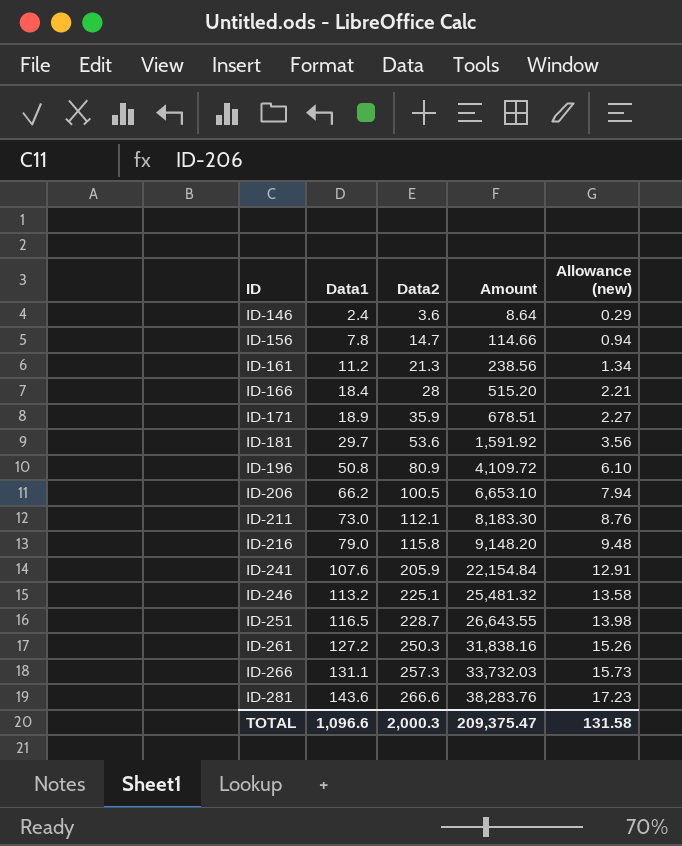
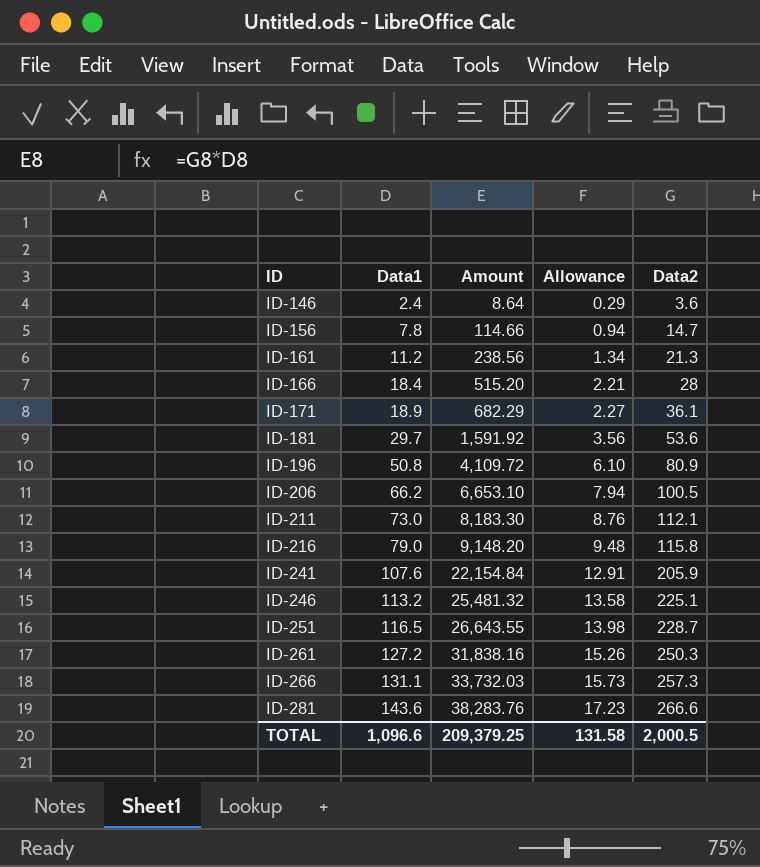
column name: Allowance (new) -> Allowance
column Data2 | position: 3 -> 5
ID-171 | Amount: 678.51 -> 682.29
ID-171 | Data2: 35.9 -> 36.1
TOTAL | Amount: 209,375.47 -> 209,379.25
TOTAL | Data2: 2,000.3 -> 2,000.5

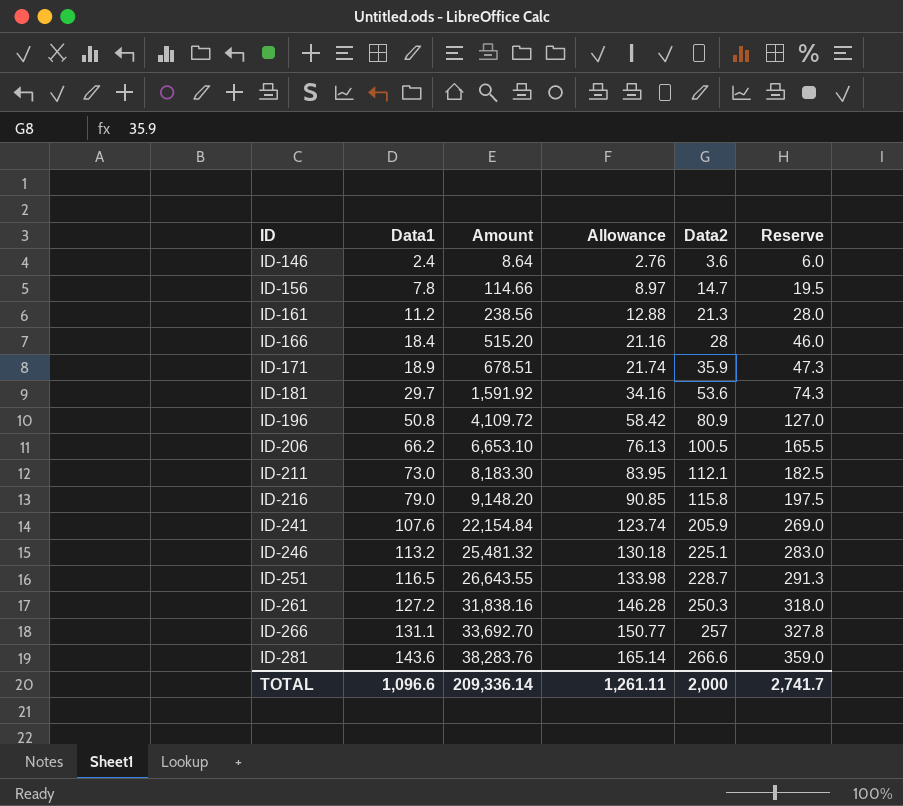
column Allowance | formula: [Data1] * 0.12 -> [Data1] * 1.15
column Reserve | formula: none -> [Data1] * 2.5
ID-171 | Amount: 682.29 -> 678.51
ID-171 | Data2: 36.1 -> 35.9
ID-266 | Amount: 33,732.03 -> 33,692.70
ID-266 | Data2: 257.3 -> 257
TOTAL | Amount: 209,379.25 -> 209,336.14
TOTAL | Allowance: 131.58 -> 1,261.11
TOTAL | Data2: 2,000.5 -> 2,000

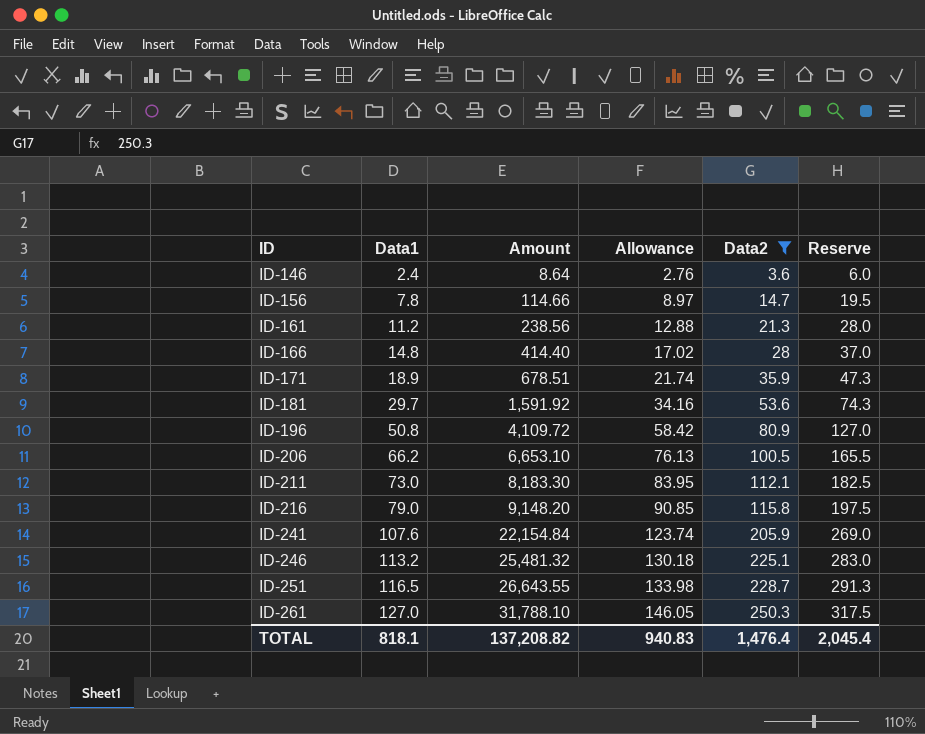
filter: none -> Data2 <= 250.3
ID-166 | Data1: 18.4 -> 14.8
ID-166 | Amount: 515.20 -> 414.40
ID-166 | Allowance: 21.16 -> 17.02
ID-166 | Reserve: 46.0 -> 37.0
ID-261 | Data1: 127.2 -> 127.0
ID-261 | Amount: 31,838.16 -> 31,788.10
ID-261 | Allowance: 146.28 -> 146.05
ID-261 | Reserve: 318.0 -> 317.5
TOTAL | Data1: 1,096.6 -> 818.1
TOTAL | Amount: 209,336.14 -> 137,208.82
TOTAL | Allowance: 1,261.11 -> 940.83
TOTAL | Data2: 2,000 -> 1,476.4
TOTAL | Reserve: 2,741.7 -> 2,045.4

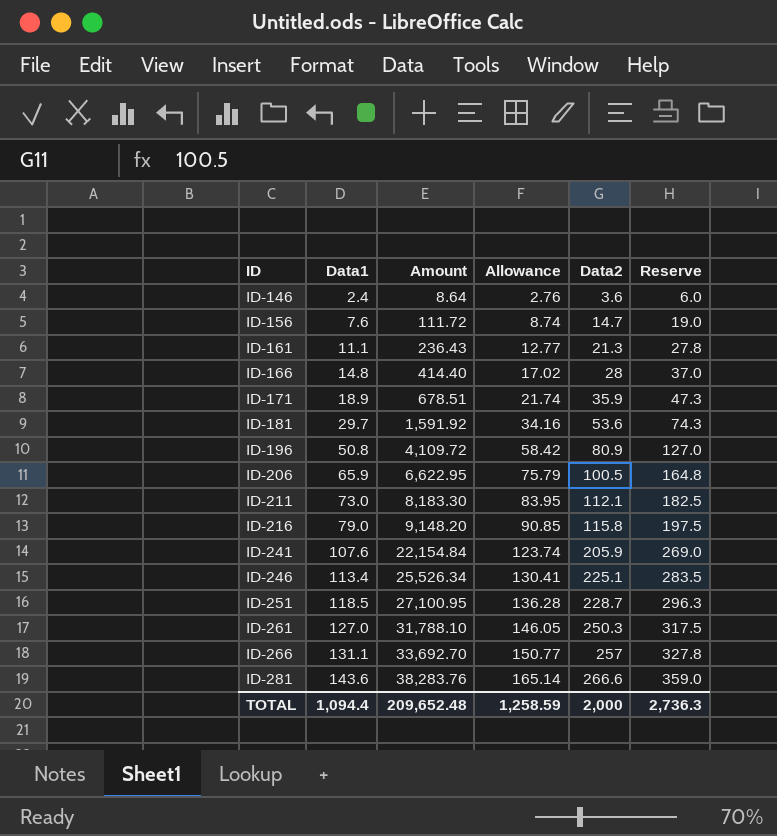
filter: Data2 <= 250.3 -> none
ID-156 | Data1: 7.8 -> 7.6
ID-156 | Amount: 114.66 -> 111.72
ID-156 | Allowance: 8.97 -> 8.74
ID-156 | Reserve: 19.5 -> 19.0
ID-161 | Data1: 11.2 -> 11.1
ID-161 | Amount: 238.56 -> 236.43
ID-161 | Allowance: 12.88 -> 12.77
ID-161 | Reserve: 28.0 -> 27.8
ID-206 | Data1: 66.2 -> 65.9
ID-206 | Amount: 6,653.10 -> 6,622.95
ID-206 | Allowance: 76.13 -> 75.79
ID-206 | Reserve: 165.5 -> 164.8
ID-246 | Data1: 113.2 -> 113.4
ID-246 | Amount: 25,481.32 -> 25,526.34
ID-246 | Allowance: 130.18 -> 130.41
ID-246 | Reserve: 283.0 -> 283.5
ID-251 | Data1: 116.5 -> 118.5
ID-251 | Amount: 26,643.55 -> 27,100.95
ID-251 | Allowance: 133.98 -> 136.28
ID-251 | Reserve: 291.3 -> 296.3
TOTAL | Data1: 818.1 -> 1,094.4
TOTAL | Amount: 137,208.82 -> 209,652.48
TOTAL | Allowance: 940.83 -> 1,258.59
TOTAL | Data2: 1,476.4 -> 2,000
TOTAL | Reserve: 2,045.4 -> 2,736.3

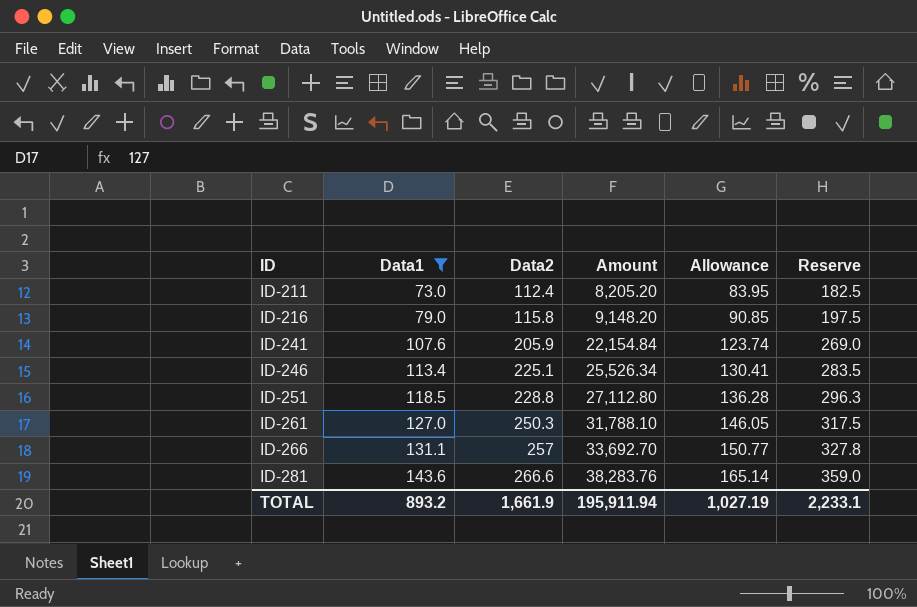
filter: none -> Data1 >= 73.0
column Data2 | position: 5 -> 3
ID-211 | Data2: 112.1 -> 112.4
ID-211 | Amount: 8,183.30 -> 8,205.20
ID-251 | Data2: 228.7 -> 228.8
ID-251 | Amount: 27,100.95 -> 27,112.80
TOTAL | Data1: 1,094.4 -> 893.2
TOTAL | Data2: 2,000 -> 1,661.9
TOTAL | Amount: 209,652.48 -> 195,911.94
TOTAL | Allowance: 1,258.59 -> 1,027.19
TOTAL | Reserve: 2,736.3 -> 2,233.1

